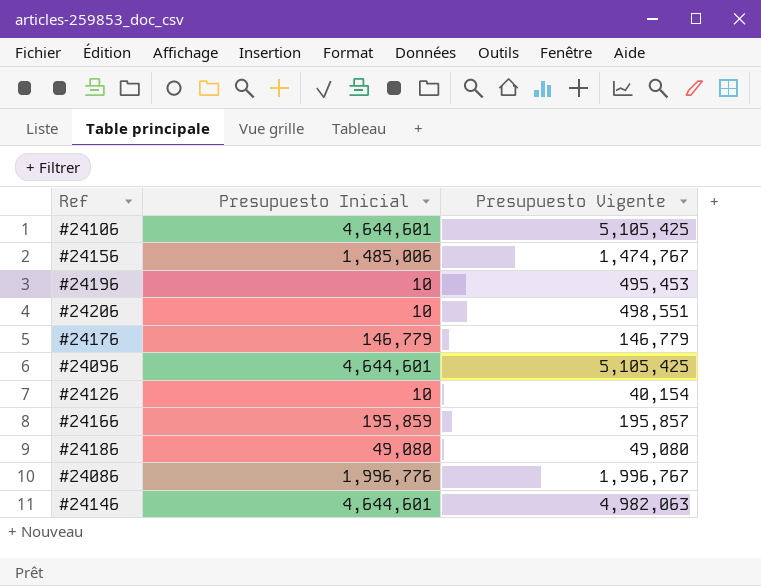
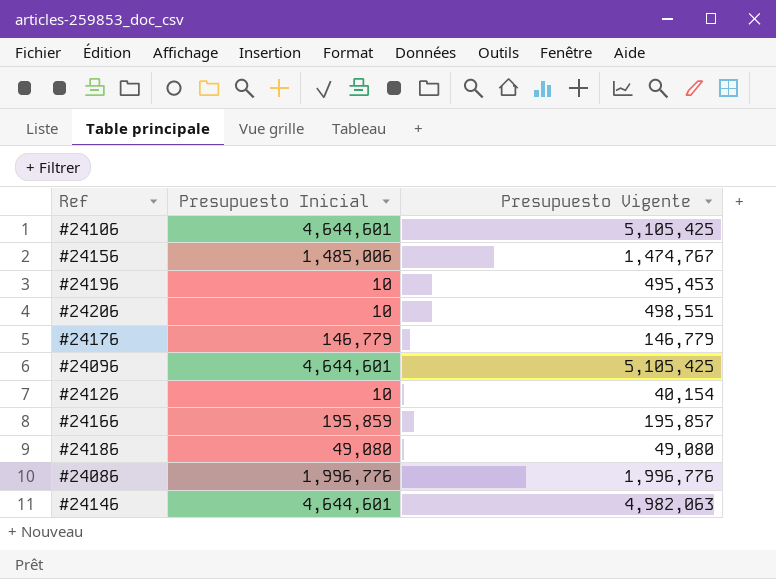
#24086 | Presupuesto Vigente: 1,996,767 -> 1,996,776

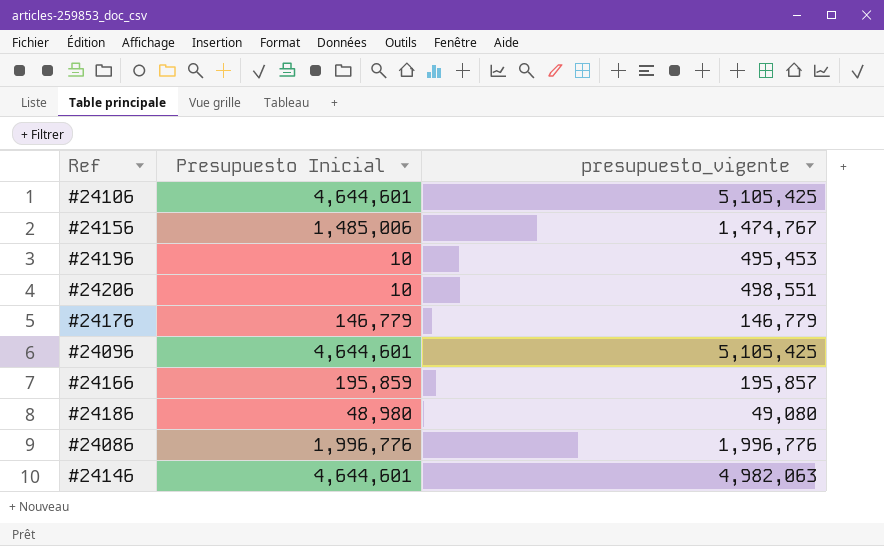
column name: Presupuesto Vigente -> presupuesto_vigente
row #24126: 10 | 40,154 -> none
#24186 | Presupuesto Inicial: 49,080 -> 48,980

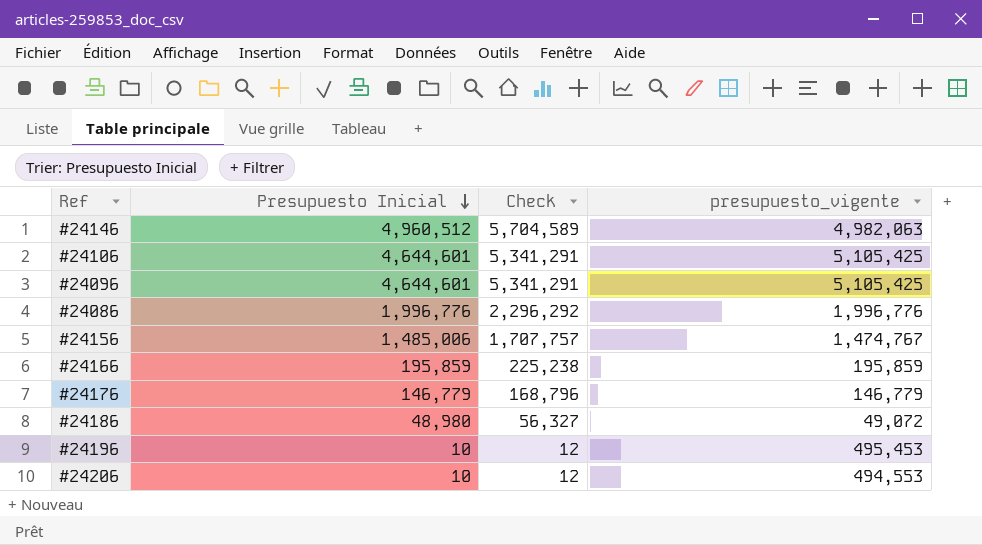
row order: none -> Presupuesto Inicial descending
column Check | formula: none -> [Presupuesto Inicial] * 1.15
#24146 | Presupuesto Inicial: 4,644,601 -> 4,960,512
#24166 | presupuesto_vigente: 195,857 -> 195,859
#24186 | presupuesto_vigente: 49,080 -> 49,072
#24206 | presupuesto_vigente: 498,551 -> 494,553

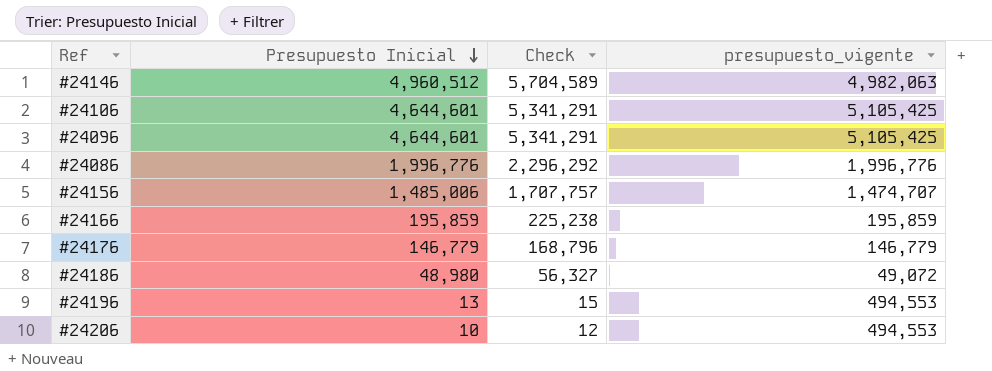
#24156 | presupuesto_vigente: 1,474,767 -> 1,474,707
#24196 | Presupuesto Inicial: 10 -> 13
#24196 | Check: 12 -> 15
#24196 | presupuesto_vigente: 495,453 -> 494,553

